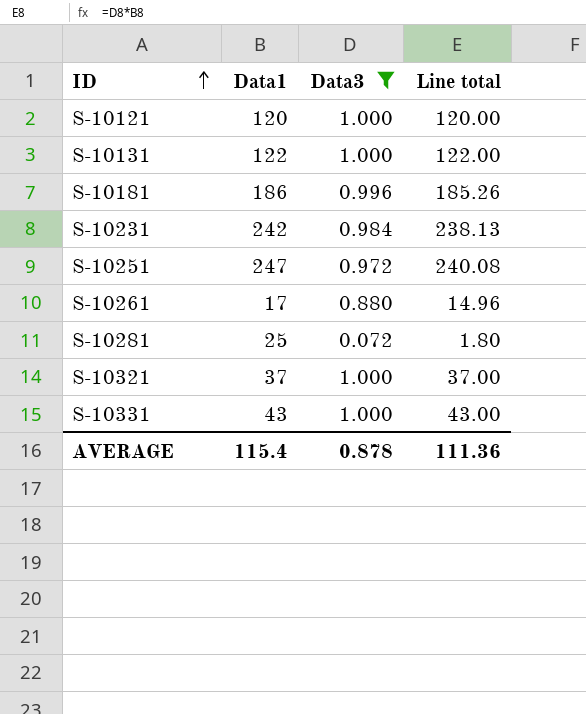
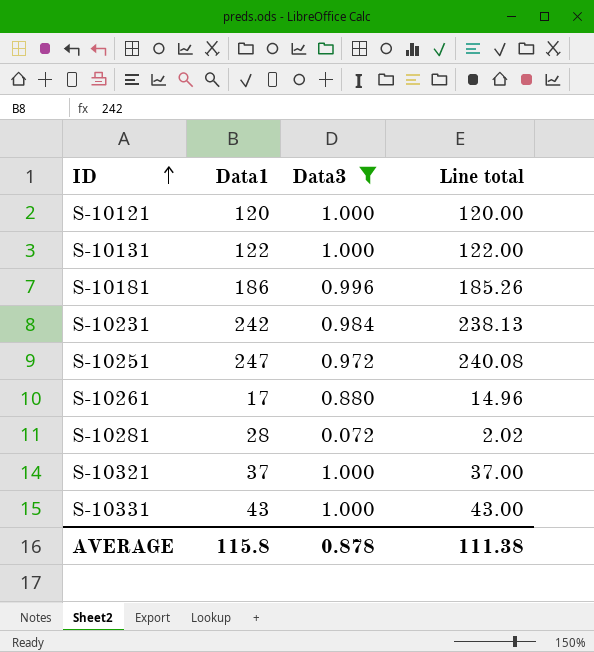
S-10281 | Data1: 25 -> 28
S-10281 | Line total: 1.80 -> 2.02
AVERAGE | Data1: 115.4 -> 115.8
AVERAGE | Line total: 111.36 -> 111.38

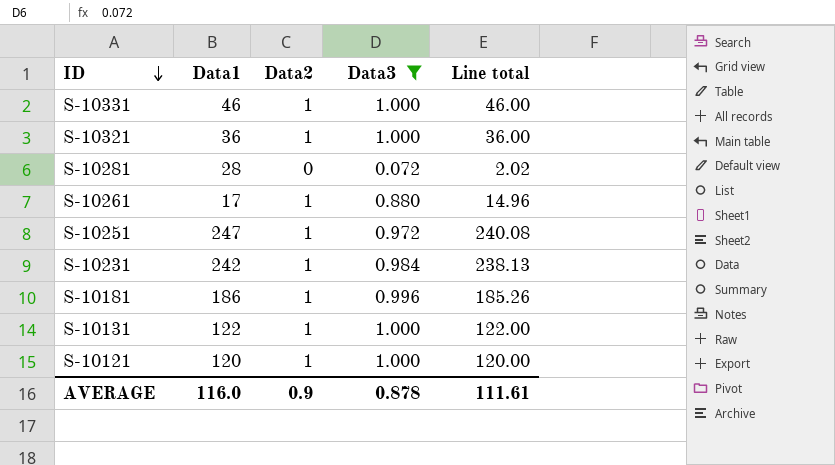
row order: ID ascending -> ID descending
column Data2 | position: none -> 3
S-10331 | Data1: 43 -> 46
S-10331 | Line total: 43.00 -> 46.00
S-10321 | Data1: 37 -> 36
S-10321 | Line total: 37.00 -> 36.00
AVERAGE | Data1: 115.8 -> 116.0
AVERAGE | Line total: 111.38 -> 111.61

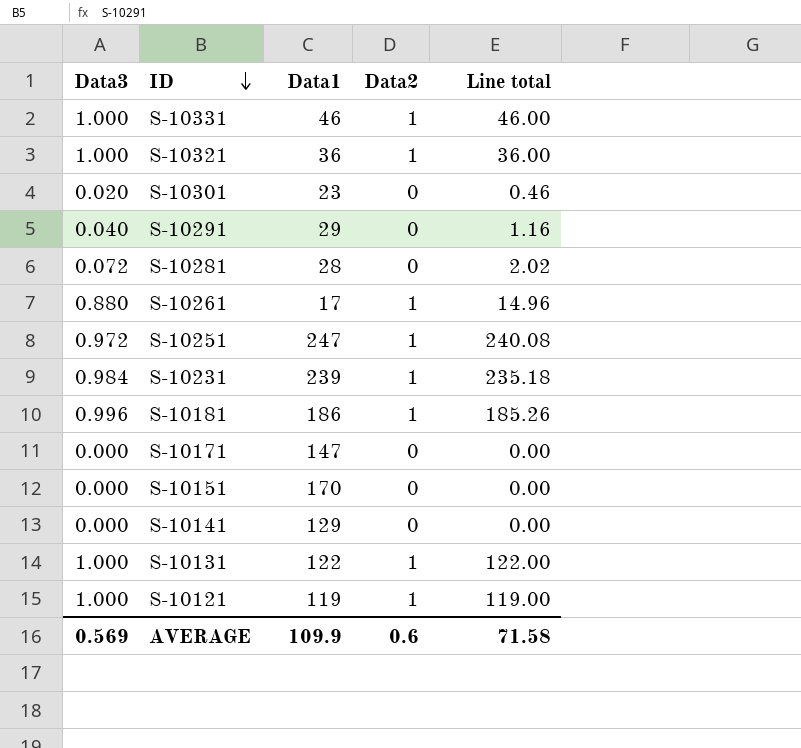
filter: Data3 >= 0.072 -> none
column Data3 | position: 4 -> 1
S-10231 | Data1: 242 -> 239
S-10231 | Line total: 238.13 -> 235.18
S-10121 | Data1: 120 -> 119
S-10121 | Line total: 120.00 -> 119.00
AVERAGE | Data3: 0.878 -> 0.569
AVERAGE | Data1: 116.0 -> 109.9
AVERAGE | Data2: 0.9 -> 0.6
AVERAGE | Line total: 111.61 -> 71.58

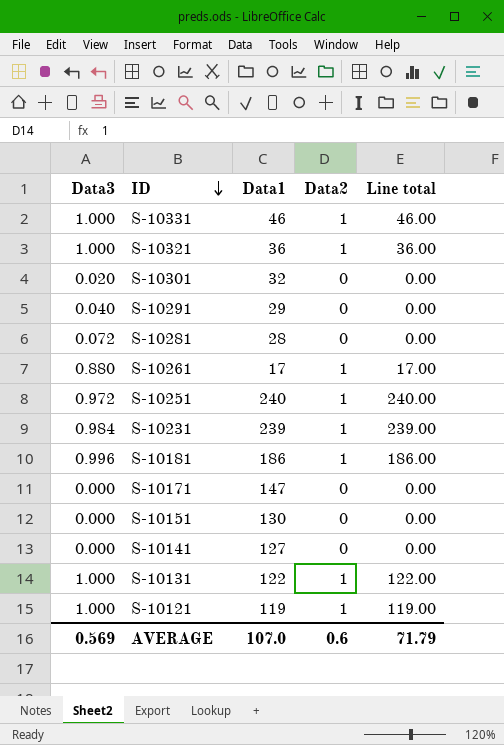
column Line total | formula: [Data3] * [Data1] -> [Data1] * [Data2]
S-10301 | Data1: 23 -> 32
S-10251 | Data1: 247 -> 240
S-10151 | Data1: 170 -> 130
S-10141 | Data1: 129 -> 127
AVERAGE | Data1: 109.9 -> 107.0
AVERAGE | Line total: 71.58 -> 71.79

